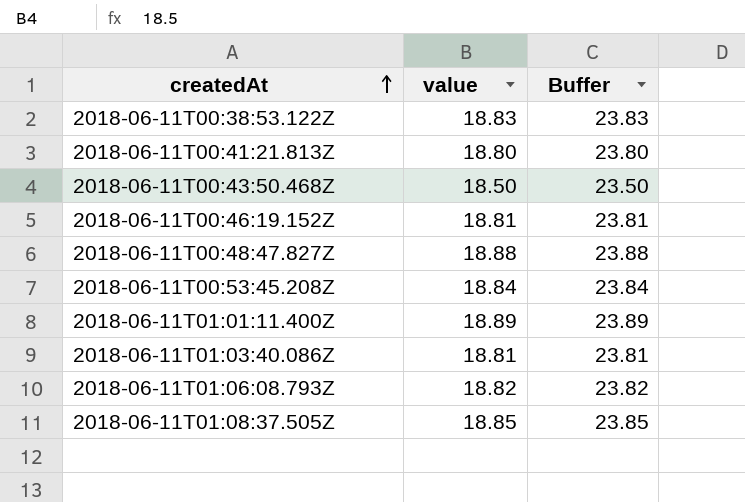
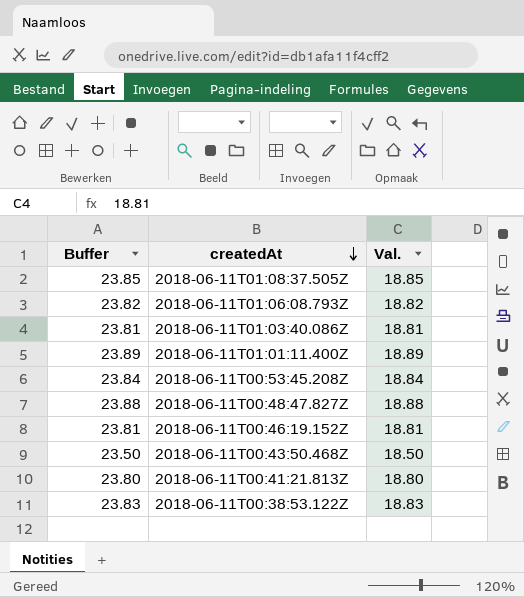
row order: createdAt ascending -> createdAt descending
column Buffer | position: 3 -> 1
column name: value -> Val.

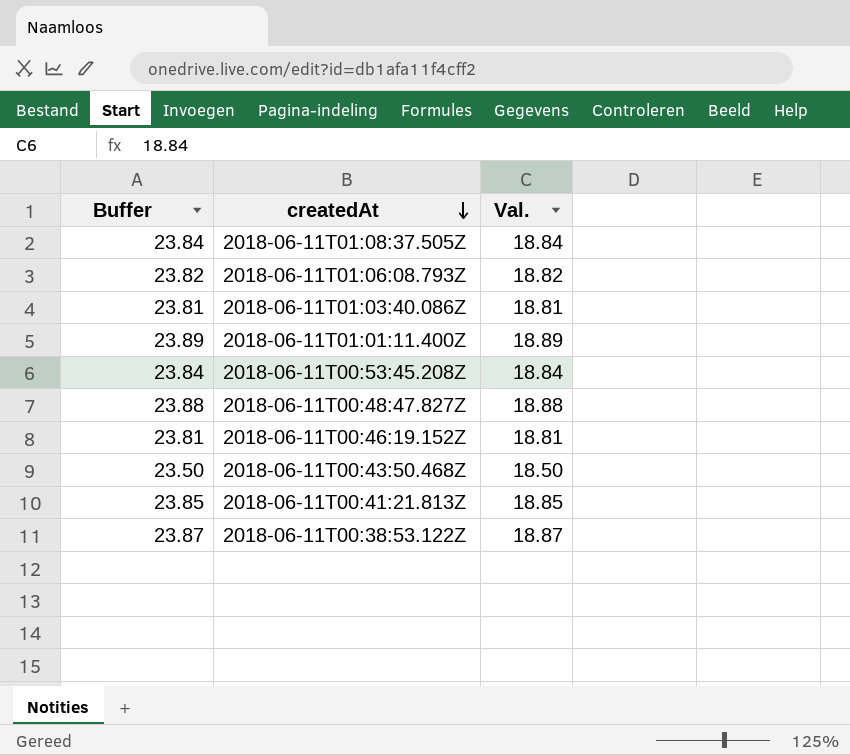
2018-06-11T01:08:37.505Z | Buffer: 23.85 -> 23.84
2018-06-11T01:08:37.505Z | Val.: 18.85 -> 18.84
2018-06-11T00:41:21.813Z | Buffer: 23.80 -> 23.85
2018-06-11T00:41:21.813Z | Val.: 18.80 -> 18.85
2018-06-11T00:38:53.122Z | Buffer: 23.83 -> 23.87
2018-06-11T00:38:53.122Z | Val.: 18.83 -> 18.87

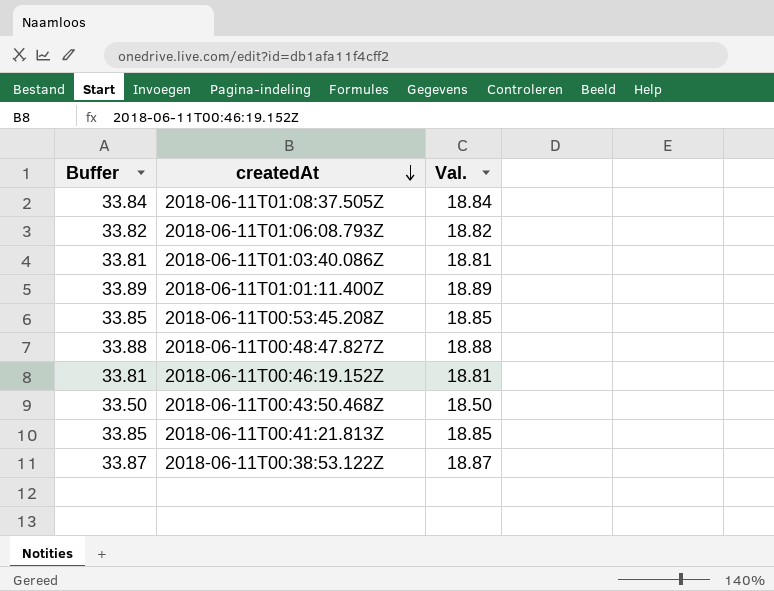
column Buffer | formula: [Val.] + 5 -> [Val.] + 15
2018-06-11T00:53:45.208Z | Val.: 18.84 -> 18.85

